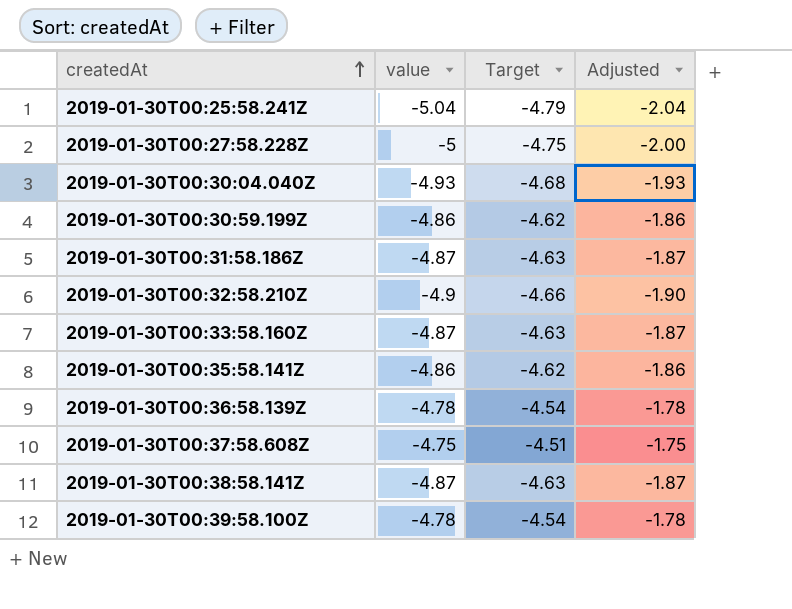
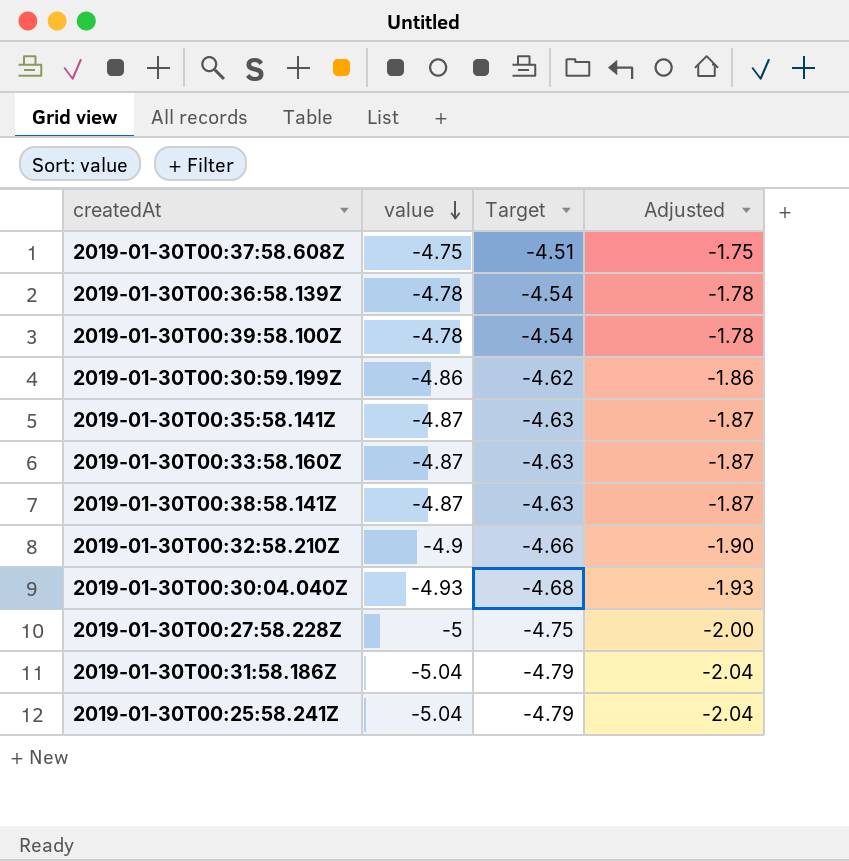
row order: createdAt ascending -> value descending
2019-01-30T00:35:58.141Z | value: -4.86 -> -4.87
2019-01-30T00:35:58.141Z | Target: -4.62 -> -4.63
2019-01-30T00:35:58.141Z | Adjusted: -1.86 -> -1.87
2019-01-30T00:31:58.186Z | value: -4.87 -> -5.04
2019-01-30T00:31:58.186Z | Target: -4.63 -> -4.79
2019-01-30T00:31:58.186Z | Adjusted: -1.87 -> -2.04

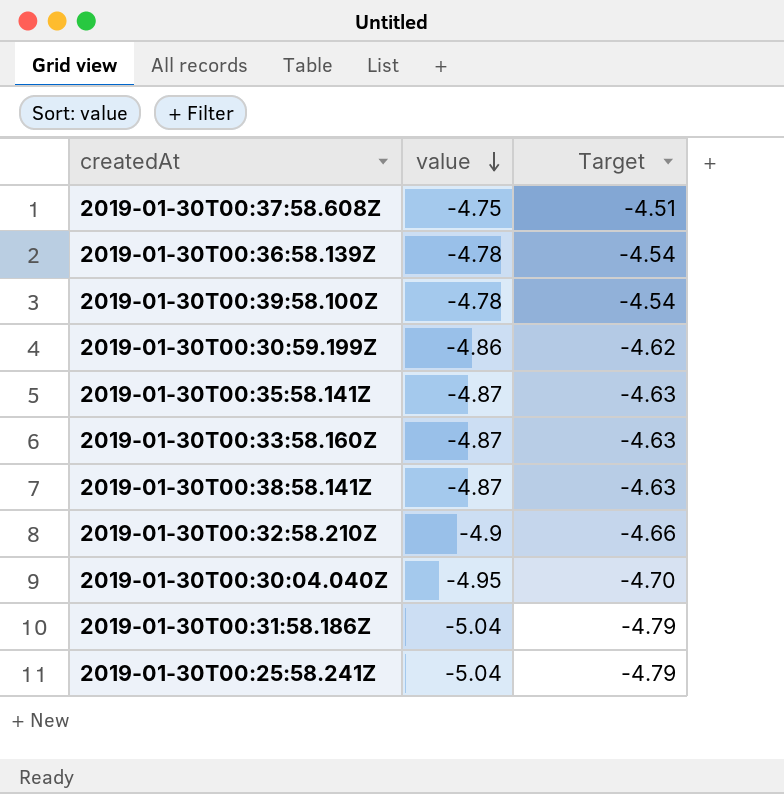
column Adjusted | formula: [value] + 3 -> none
row 2019-01-30T00:27:58.228Z: -5 | -4.75 | -2.00 -> none
2019-01-30T00:30:04.040Z | value: -4.93 -> -4.95
2019-01-30T00:30:04.040Z | Target: -4.68 -> -4.70

